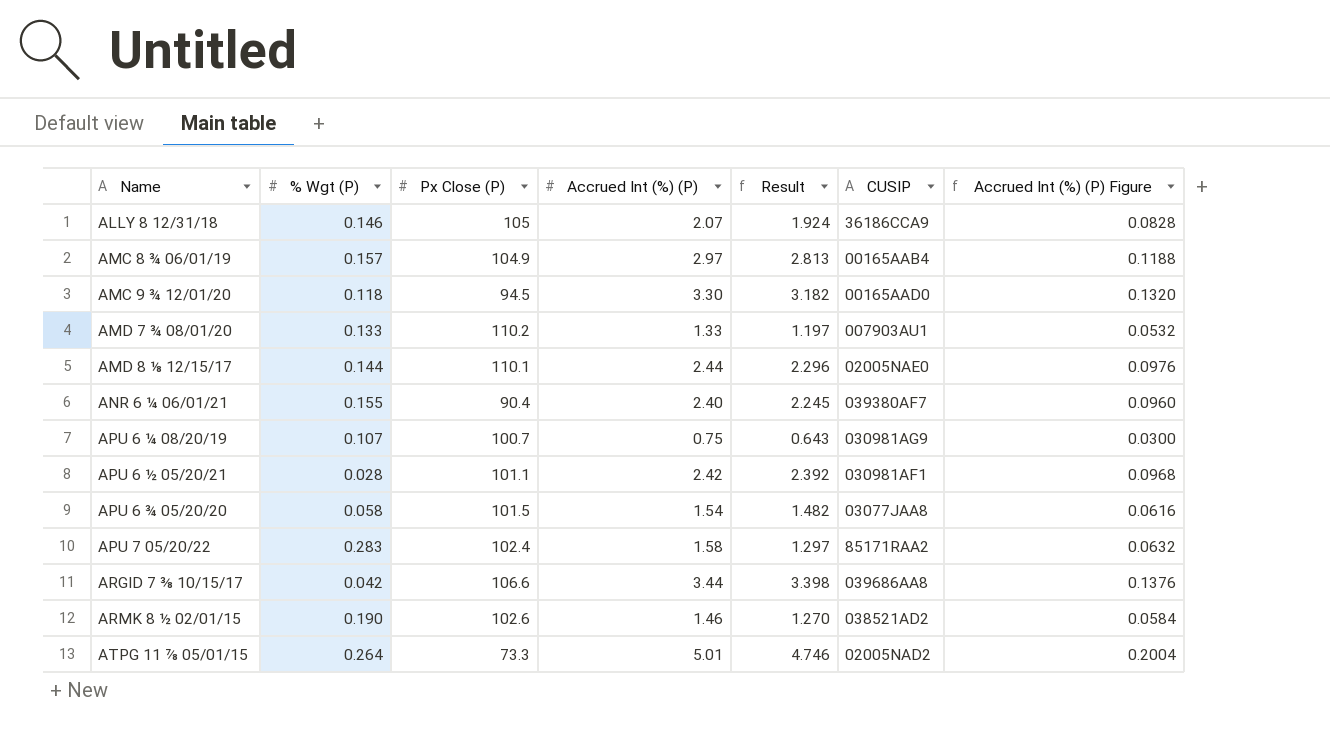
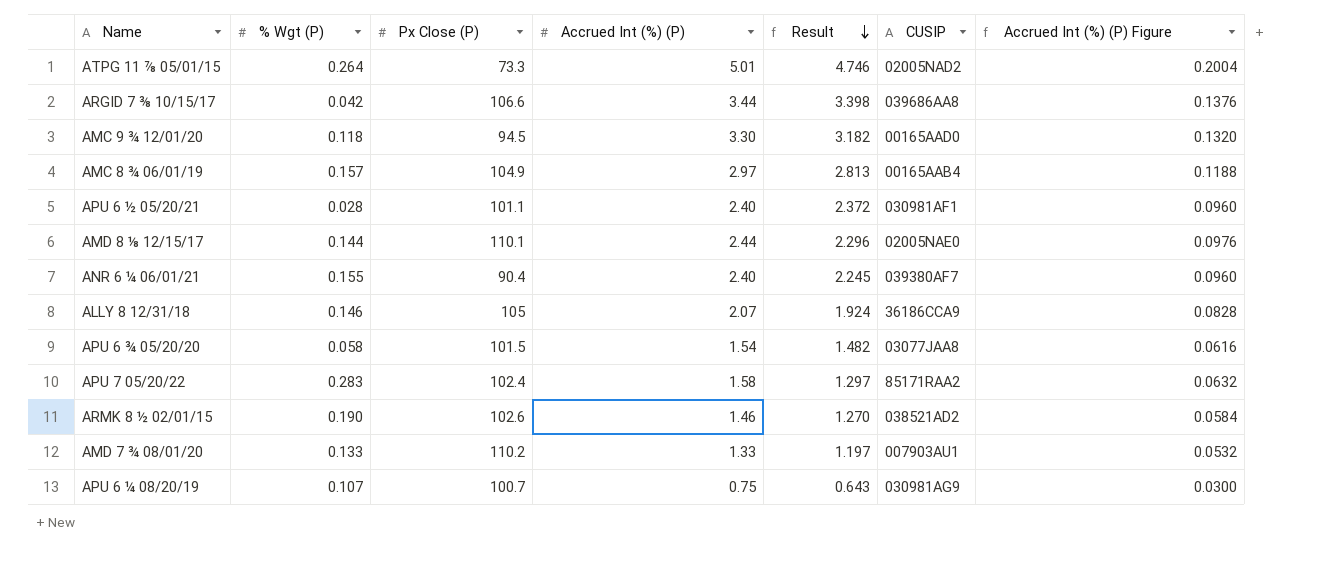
row order: none -> Result descending
APU 6 ½ 05/20/21 | Accrued Int (%) (P): 2.42 -> 2.40
APU 6 ½ 05/20/21 | Result: 2.392 -> 2.372
APU 6 ½ 05/20/21 | Accrued Int (%) (P) Figure: 0.0968 -> 0.0960

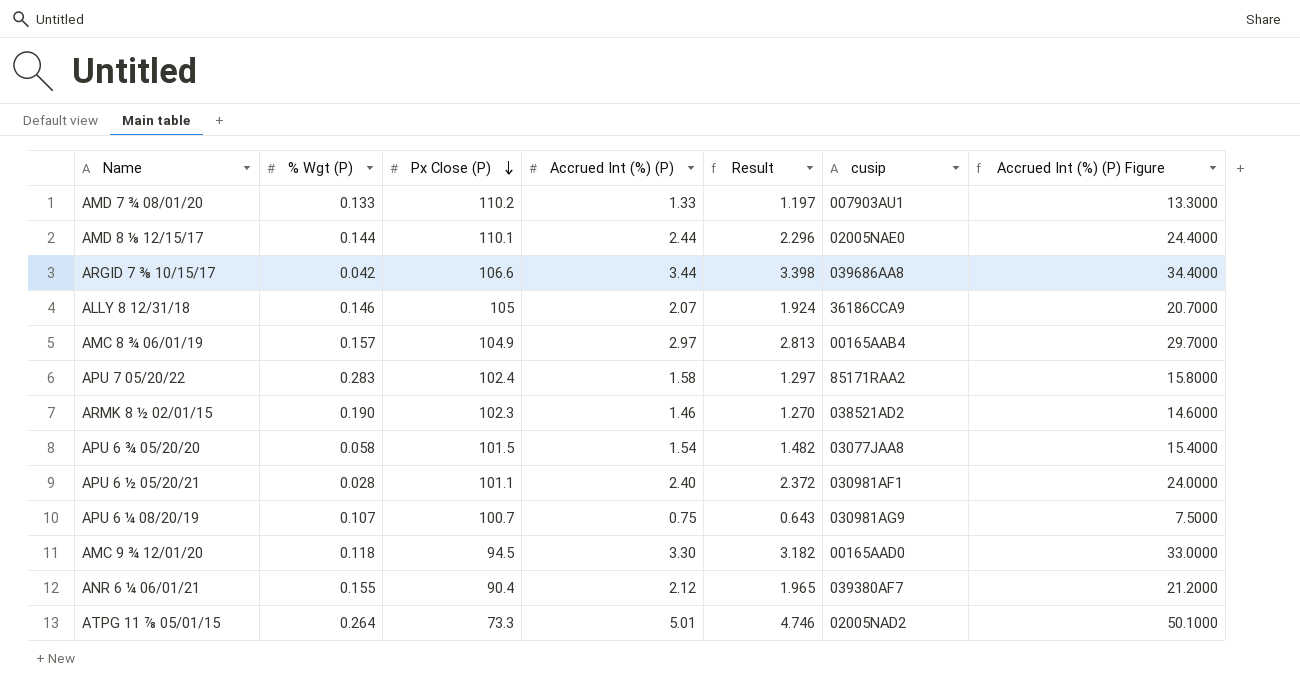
row order: Result descending -> Px Close (P) descending
column name: CUSIP -> cusip
column Accrued Int (%) (P) Figure | formula: [Accrued Int (%) (P)] * 0.04 -> [Accrued Int (%) (P)] * 10
ARMK 8 ½ 02/01/15 | Px Close (P): 102.6 -> 102.3
ANR 6 ¼ 06/01/21 | Accrued Int (%) (P): 2.40 -> 2.12
ANR 6 ¼ 06/01/21 | Result: 2.245 -> 1.965

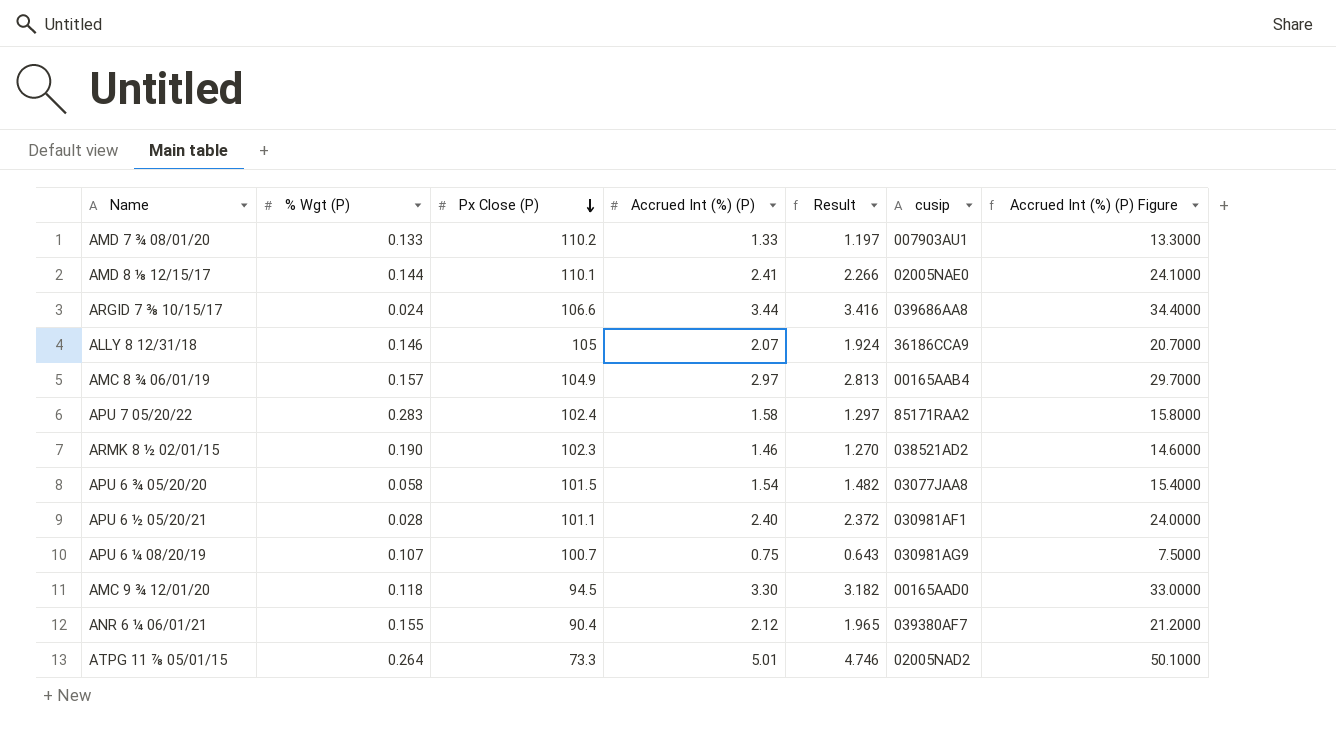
AMD 8 ⅛ 12/15/17 | Accrued Int (%) (P): 2.44 -> 2.41
AMD 8 ⅛ 12/15/17 | Result: 2.296 -> 2.266
AMD 8 ⅛ 12/15/17 | Accrued Int (%) (P) Figure: 24.4000 -> 24.1000
ARGID 7 ⅜ 10/15/17 | % Wgt (P): 0.042 -> 0.024
ARGID 7 ⅜ 10/15/17 | Result: 3.398 -> 3.416

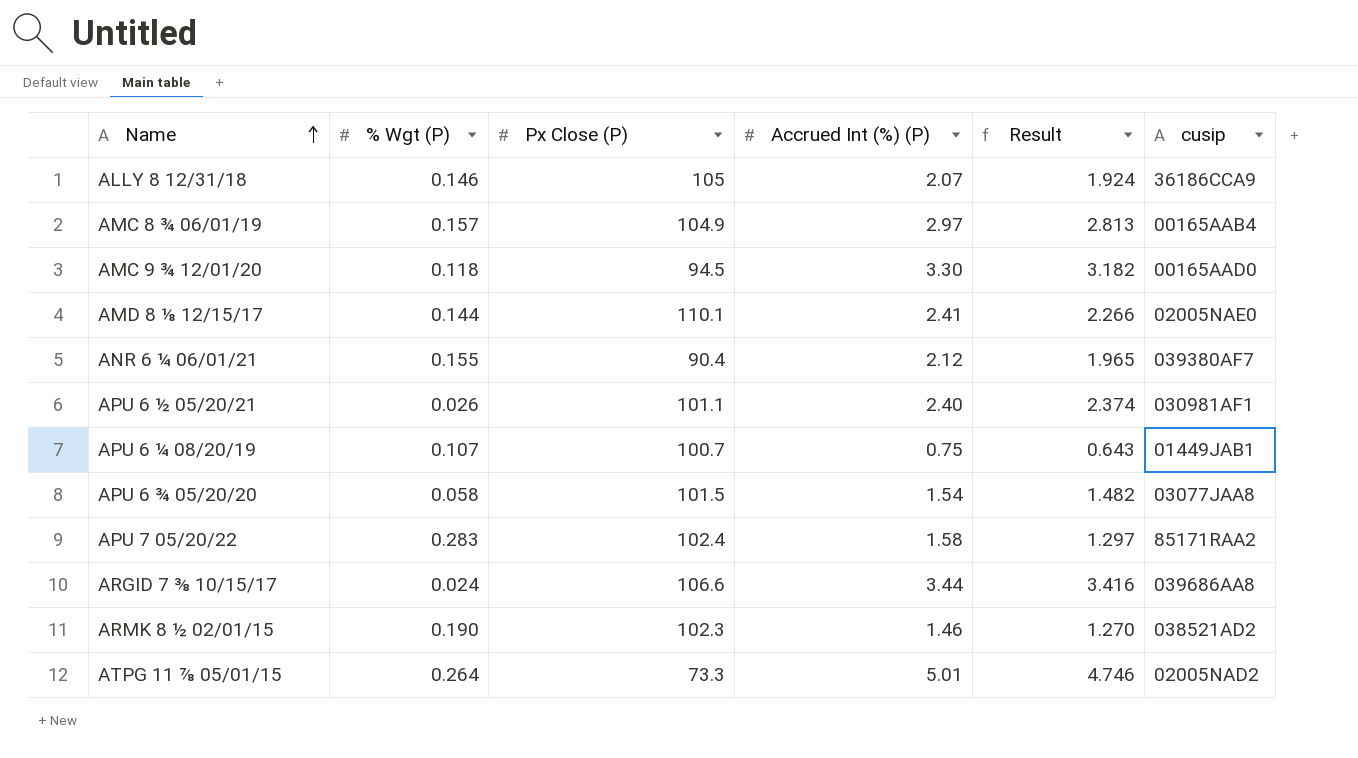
row order: Px Close (P) descending -> Name ascending
column Accrued Int (%) (P) Figure | formula: [Accrued Int (%) (P)] * 10 -> none
row AMD 7 ¾ 08/01/20: 0.133 | 110.2 | 1.33 | 1.197 | 007903AU1 | 13.3000 -> none
APU 6 ½ 05/20/21 | % Wgt (P): 0.028 -> 0.026
APU 6 ½ 05/20/21 | Result: 2.372 -> 2.374
APU 6 ¼ 08/20/19 | cusip: 030981AG9 -> 01449JAB1

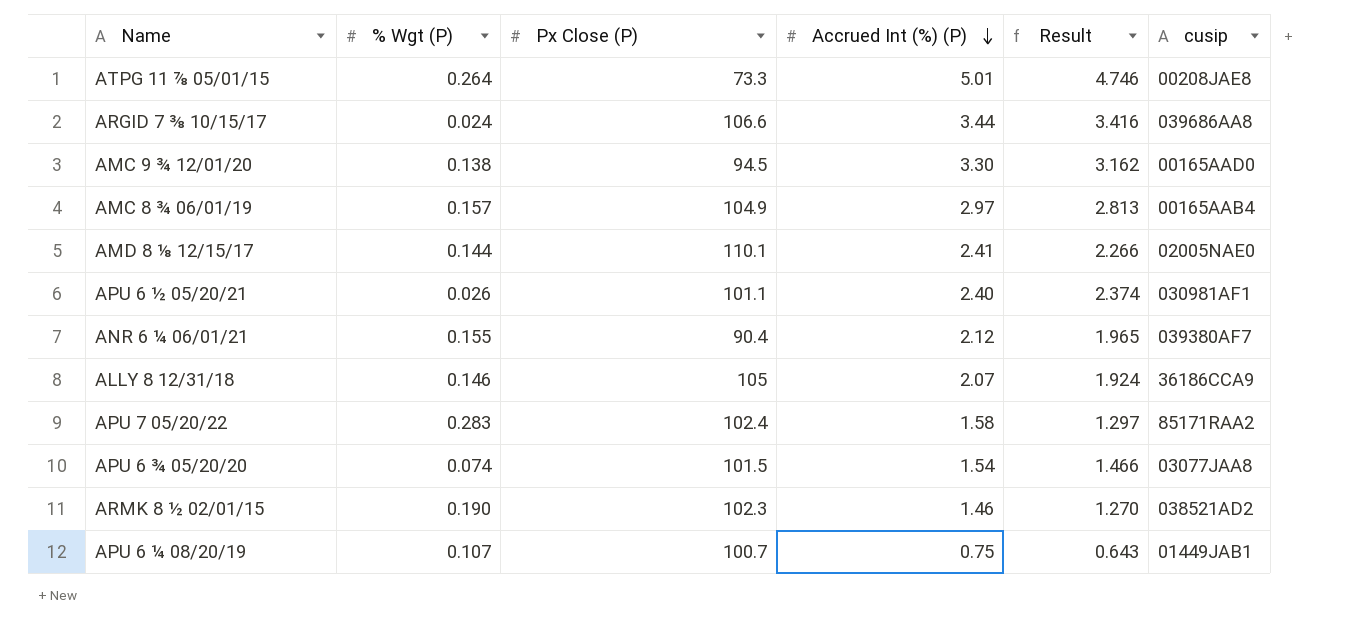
row order: Name ascending -> Accrued Int (%) (P) descending
ATPG 11 ⅞ 05/01/15 | cusip: 02005NAD2 -> 00208JAE8
AMC 9 ¾ 12/01/20 | % Wgt (P): 0.118 -> 0.138
AMC 9 ¾ 12/01/20 | Result: 3.182 -> 3.162
APU 6 ¾ 05/20/20 | % Wgt (P): 0.058 -> 0.074
APU 6 ¾ 05/20/20 | Result: 1.482 -> 1.466

